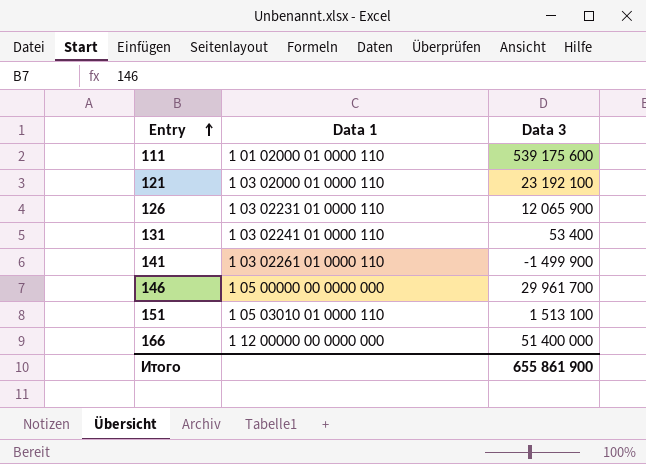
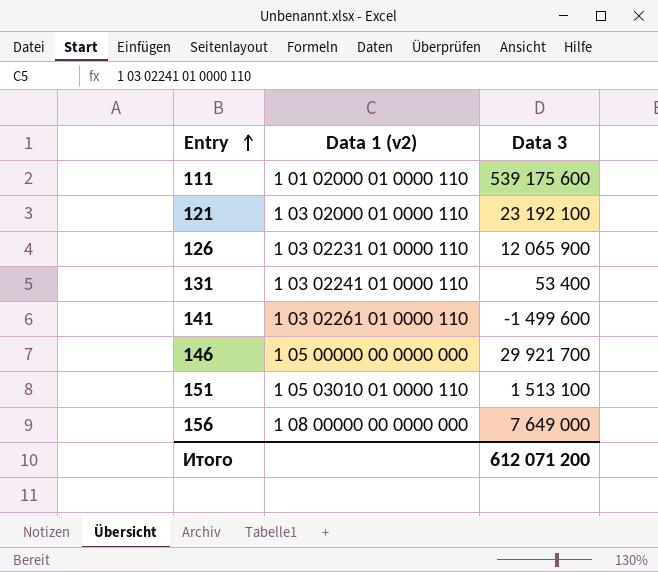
column name: Data 1 -> Data 1 (v2)
row 166: 1 12 00000 00 0000 000 | 51 400 000 -> none
141 | Data 3: -1 499 900 -> -1 499 600
146 | Data 3: 29 961 700 -> 29 921 700
row 156: none -> 1 08 00000 00 0000 000 | 7 649 000
Итого | Data 3: 655 861 900 -> 612 071 200

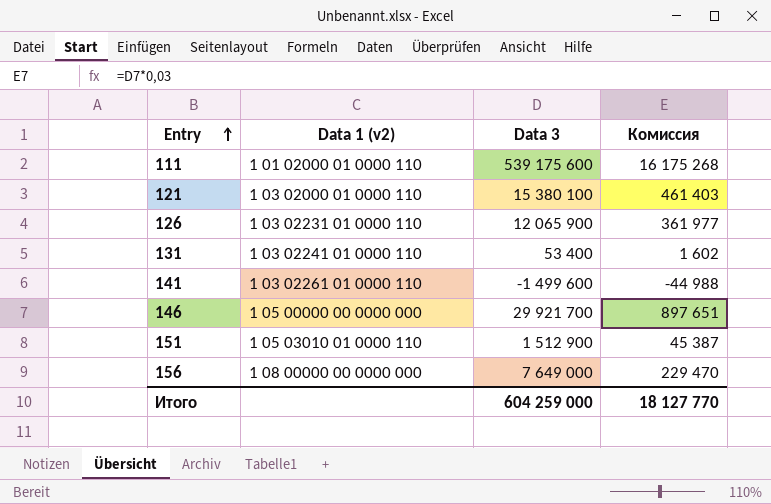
column Комиссия | formula: none -> [Data 3] * 0,03
121 | Data 3: 23 192 100 -> 15 380 100
151 | Data 3: 1 513 100 -> 1 512 900
Итого | Data 3: 612 071 200 -> 604 259 000

